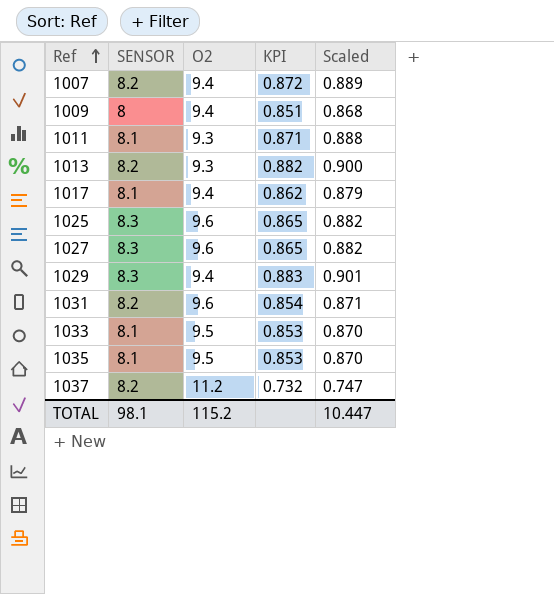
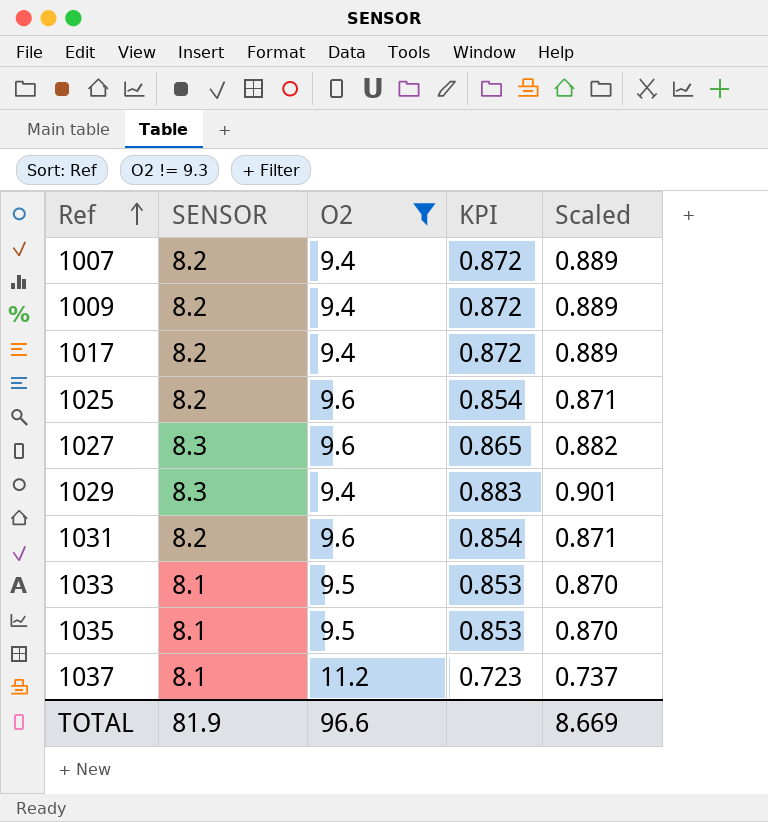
filter: none -> O2 != 9.3
1009 | SENSOR: 8 -> 8.2
1009 | KPI: 0.851 -> 0.872
1009 | Scaled: 0.868 -> 0.889
1017 | SENSOR: 8.1 -> 8.2
1017 | KPI: 0.862 -> 0.872
1017 | Scaled: 0.879 -> 0.889
1025 | SENSOR: 8.3 -> 8.2
1025 | KPI: 0.865 -> 0.854
1025 | Scaled: 0.882 -> 0.871
1037 | SENSOR: 8.2 -> 8.1
1037 | KPI: 0.732 -> 0.723
1037 | Scaled: 0.747 -> 0.737
TOTAL | SENSOR: 98.1 -> 81.9
TOTAL | O2: 115.2 -> 96.6
TOTAL | Scaled: 10.447 -> 8.669

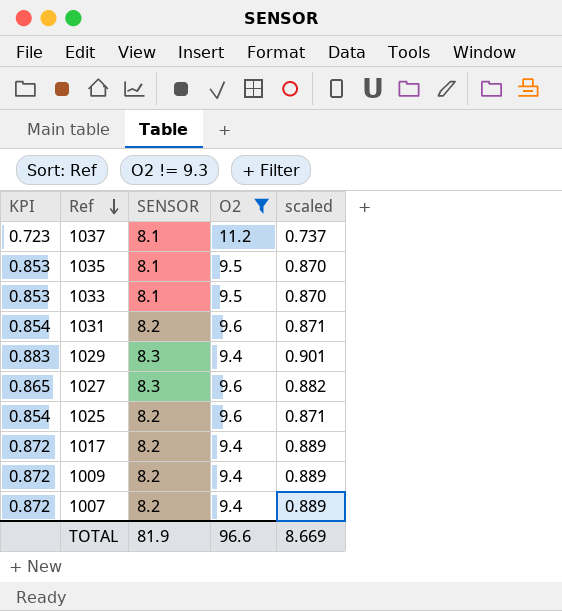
row order: Ref ascending -> Ref descending
column KPI | position: 4 -> 1
column name: Scaled -> scaled

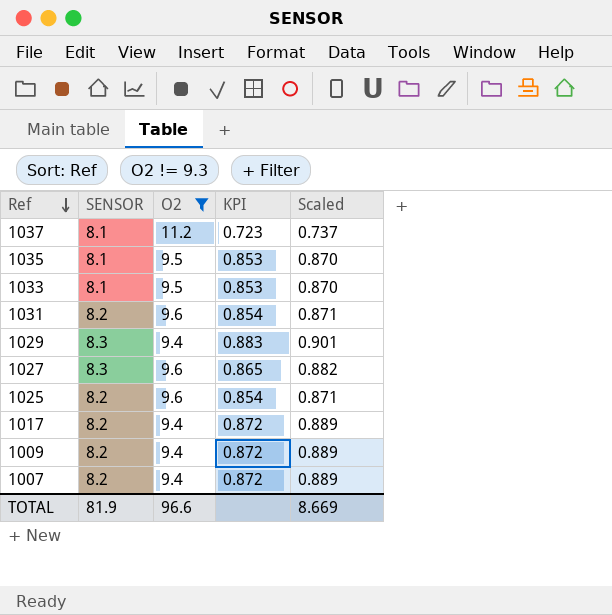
column KPI | position: 1 -> 4
column name: scaled -> Scaled

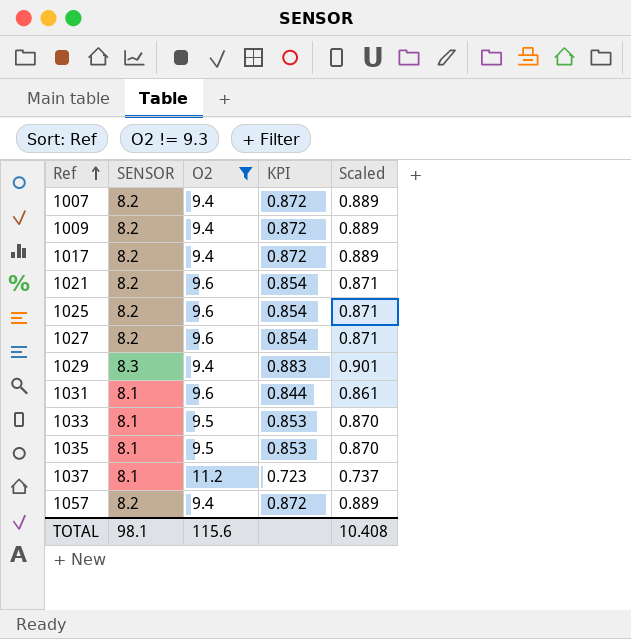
row order: Ref descending -> Ref ascending
row 1021: none -> 8.2 | 9.6 | 0.854 | 0.871
1027 | SENSOR: 8.3 -> 8.2
1027 | KPI: 0.865 -> 0.854
1027 | Scaled: 0.882 -> 0.871
1031 | SENSOR: 8.2 -> 8.1
1031 | KPI: 0.854 -> 0.844
1031 | Scaled: 0.871 -> 0.861
row 1057: none -> 8.2 | 9.4 | 0.872 | 0.889
TOTAL | SENSOR: 81.9 -> 98.1
TOTAL | O2: 96.6 -> 115.6
TOTAL | Scaled: 8.669 -> 10.408

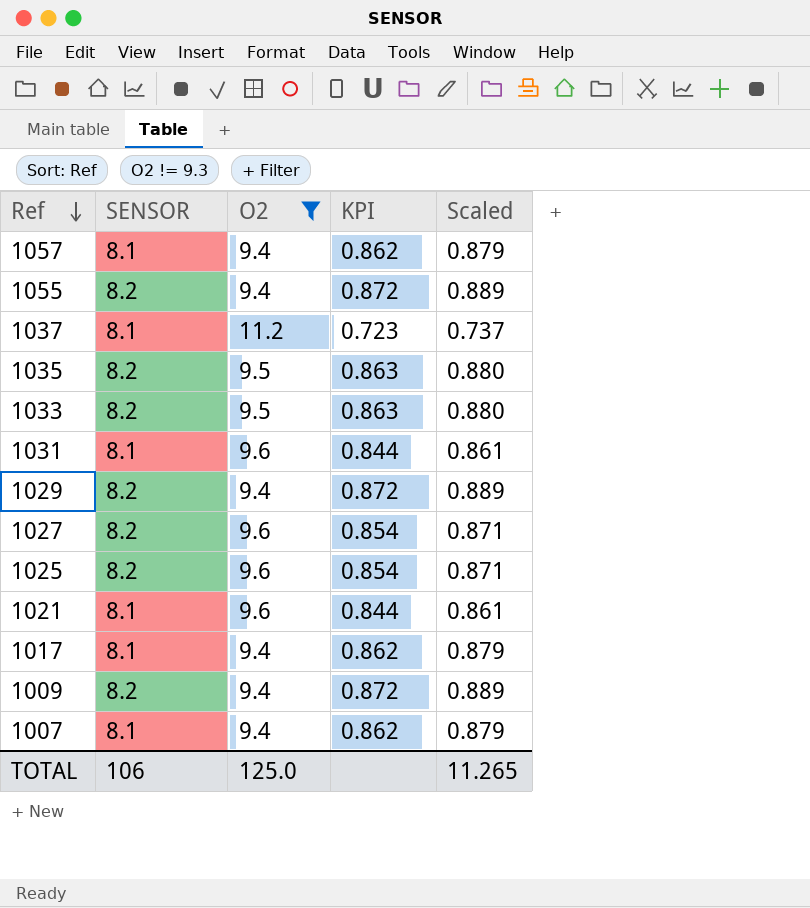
row order: Ref ascending -> Ref descending
1057 | SENSOR: 8.2 -> 8.1
1057 | KPI: 0.872 -> 0.862
1057 | Scaled: 0.889 -> 0.879
row 1055: none -> 8.2 | 9.4 | 0.872 | 0.889
1035 | SENSOR: 8.1 -> 8.2
1035 | KPI: 0.853 -> 0.863
1035 | Scaled: 0.870 -> 0.880
1033 | SENSOR: 8.1 -> 8.2
1033 | KPI: 0.853 -> 0.863
1033 | Scaled: 0.870 -> 0.880
1029 | SENSOR: 8.3 -> 8.2
1029 | KPI: 0.883 -> 0.872
1029 | Scaled: 0.901 -> 0.889
1021 | SENSOR: 8.2 -> 8.1
1021 | KPI: 0.854 -> 0.844
1021 | Scaled: 0.871 -> 0.861
1017 | SENSOR: 8.2 -> 8.1
1017 | KPI: 0.872 -> 0.862
1017 | Scaled: 0.889 -> 0.879
1007 | SENSOR: 8.2 -> 8.1
1007 | KPI: 0.872 -> 0.862
1007 | Scaled: 0.889 -> 0.879
TOTAL | SENSOR: 98.1 -> 106
TOTAL | O2: 115.6 -> 125.0
TOTAL | Scaled: 10.408 -> 11.265

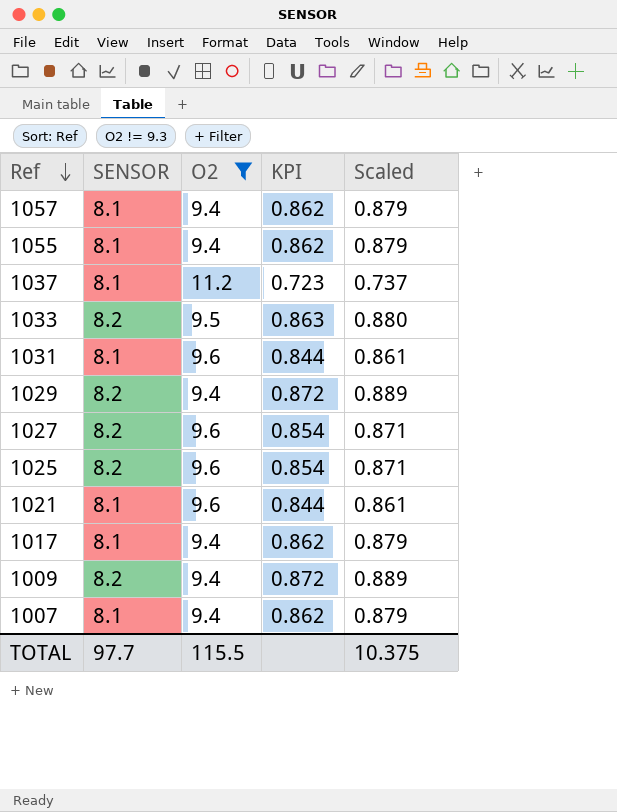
row 1035: 8.2 | 9.5 | 0.863 | 0.880 -> none
1055 | SENSOR: 8.2 -> 8.1
1055 | KPI: 0.872 -> 0.862
1055 | Scaled: 0.889 -> 0.879
TOTAL | SENSOR: 106 -> 97.7
TOTAL | O2: 125.0 -> 115.5
TOTAL | Scaled: 11.265 -> 10.375

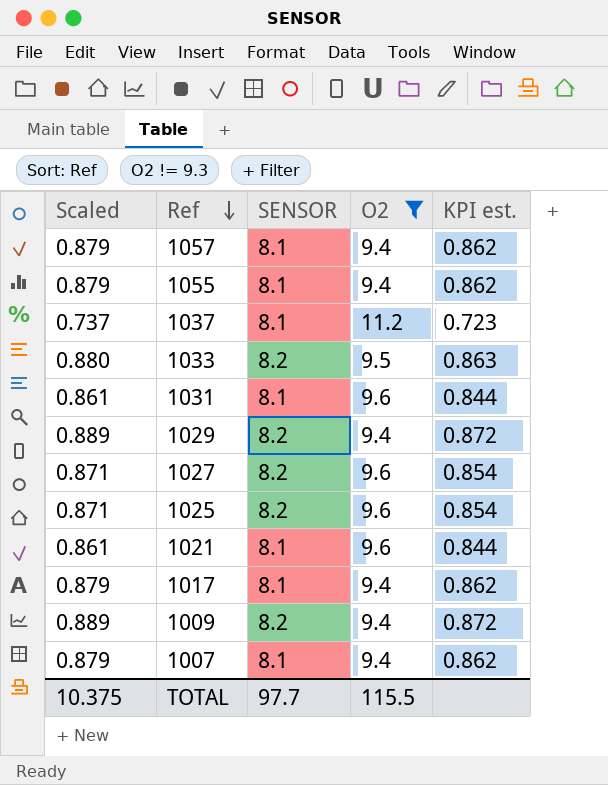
column Scaled | position: 5 -> 1
column name: KPI -> KPI est.

